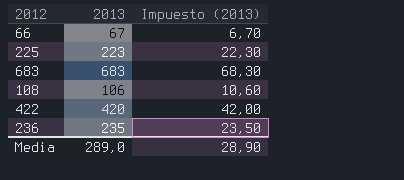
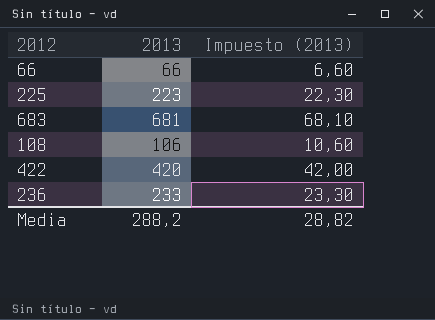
66 | 2013: 67 -> 66
66 | Impuesto (2013): 6,70 -> 6,60
683 | 2013: 683 -> 681
683 | Impuesto (2013): 68,30 -> 68,10
236 | 2013: 235 -> 233
236 | Impuesto (2013): 23,50 -> 23,30
Media | 2013: 289,0 -> 288,2
Media | Impuesto (2013): 28,90 -> 28,82

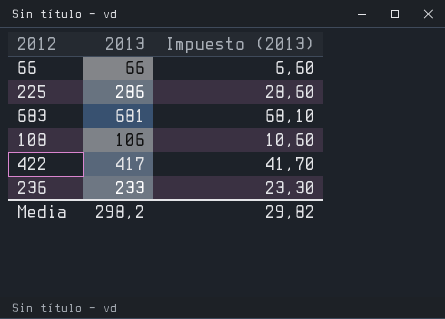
225 | 2013: 223 -> 286
225 | Impuesto (2013): 22,30 -> 28,60
422 | 2013: 420 -> 417
422 | Impuesto (2013): 42,00 -> 41,70
Media | 2013: 288,2 -> 298,2
Media | Impuesto (2013): 28,82 -> 29,82

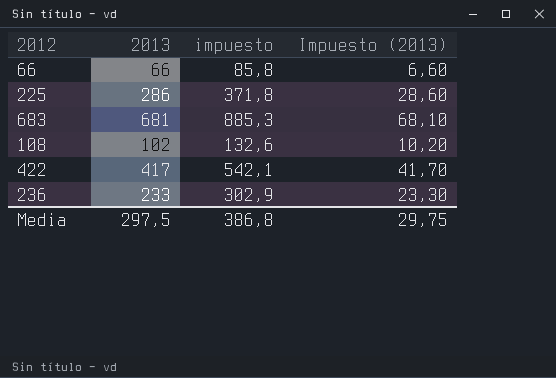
column impuesto | formula: none -> [2013] * 1,3
108 | 2013: 106 -> 102
108 | Impuesto (2013): 10,60 -> 10,20
Media | 2013: 298,2 -> 297,5
Media | Impuesto (2013): 29,82 -> 29,75

